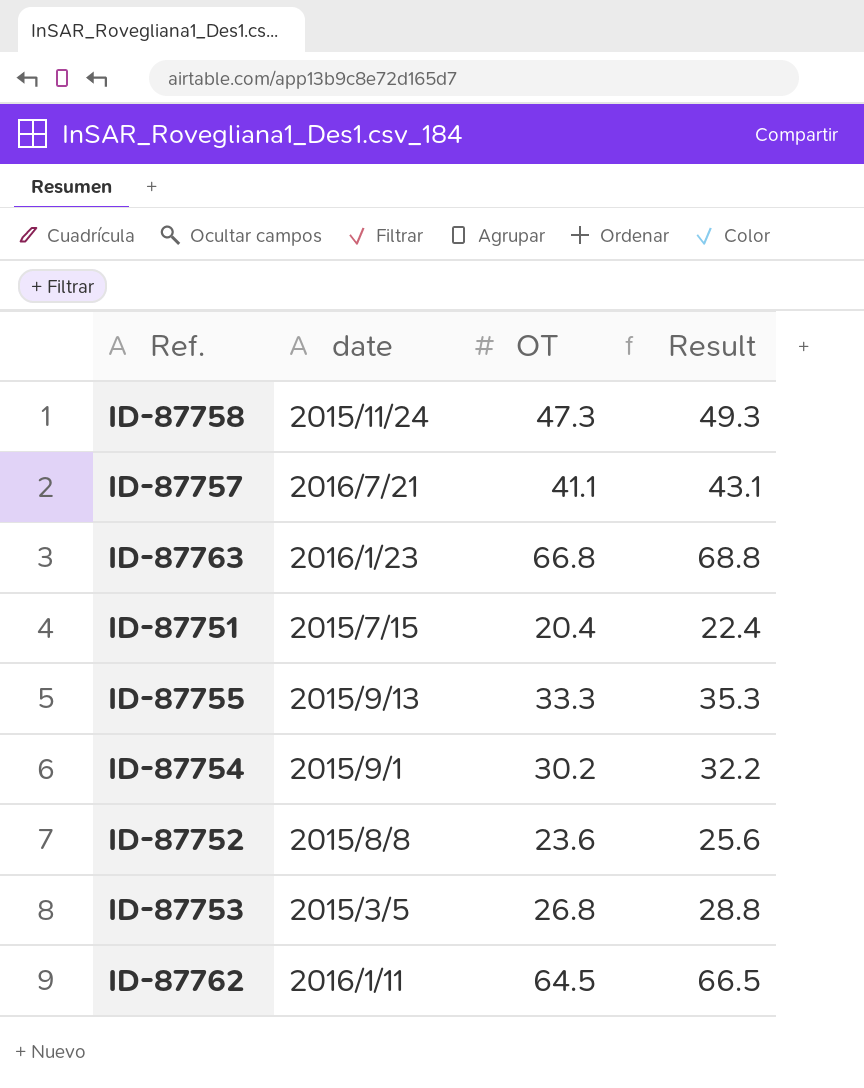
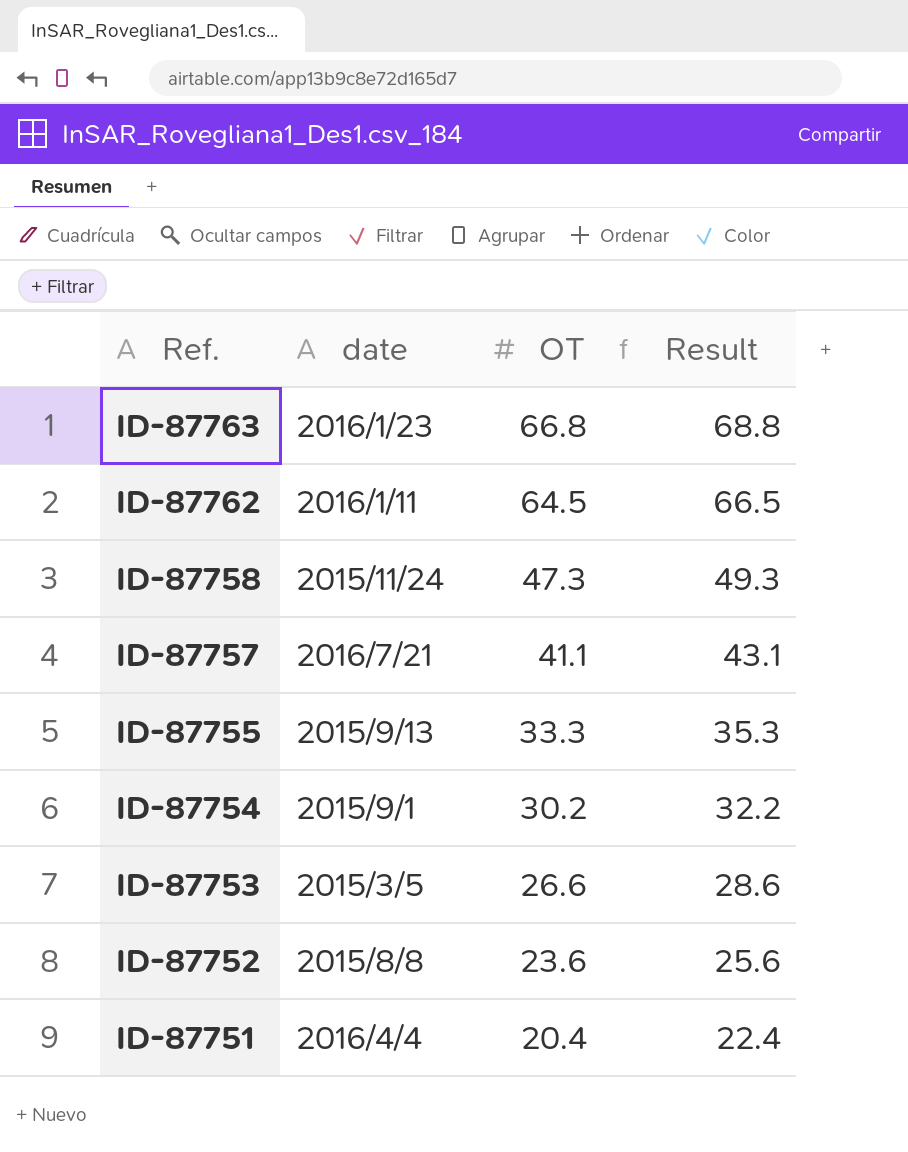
row order: none -> Ref. descending
ID-87753 | OT: 26.8 -> 26.6
ID-87753 | Result: 28.8 -> 28.6
ID-87751 | date: 2015/7/15 -> 2016/4/4

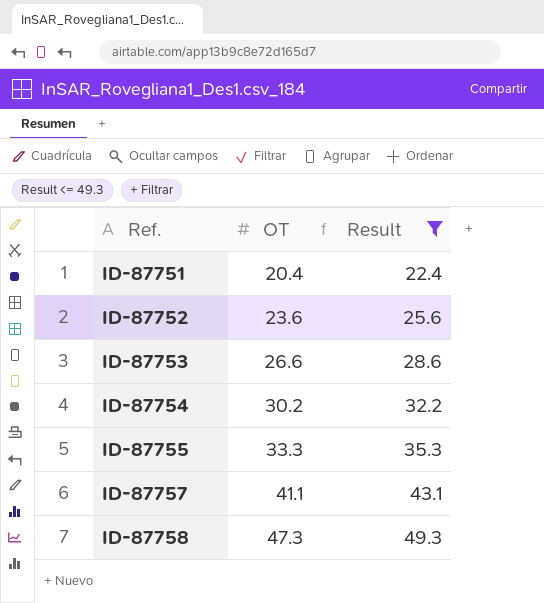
filter: none -> Result <= 49.3
row order: Ref. descending -> Ref. ascending
column date | position: 2 -> none

